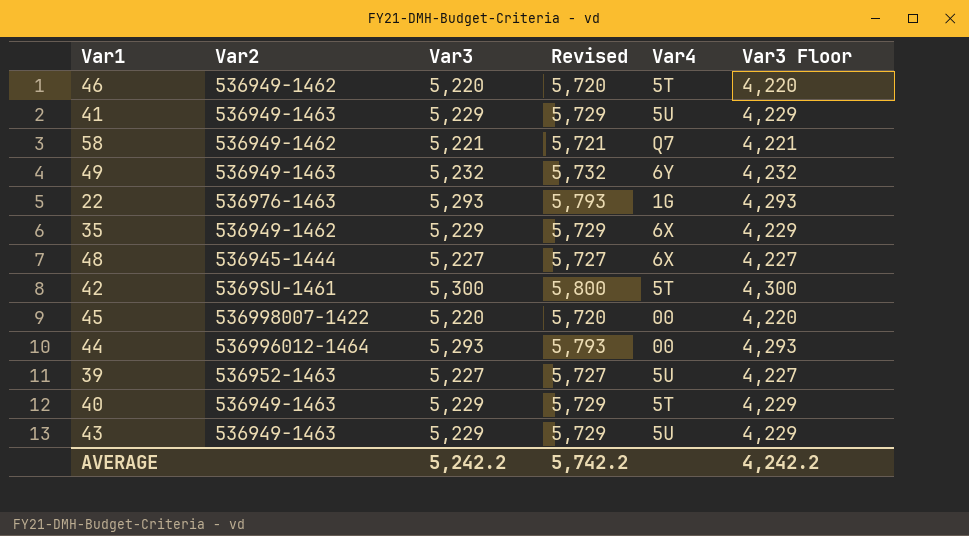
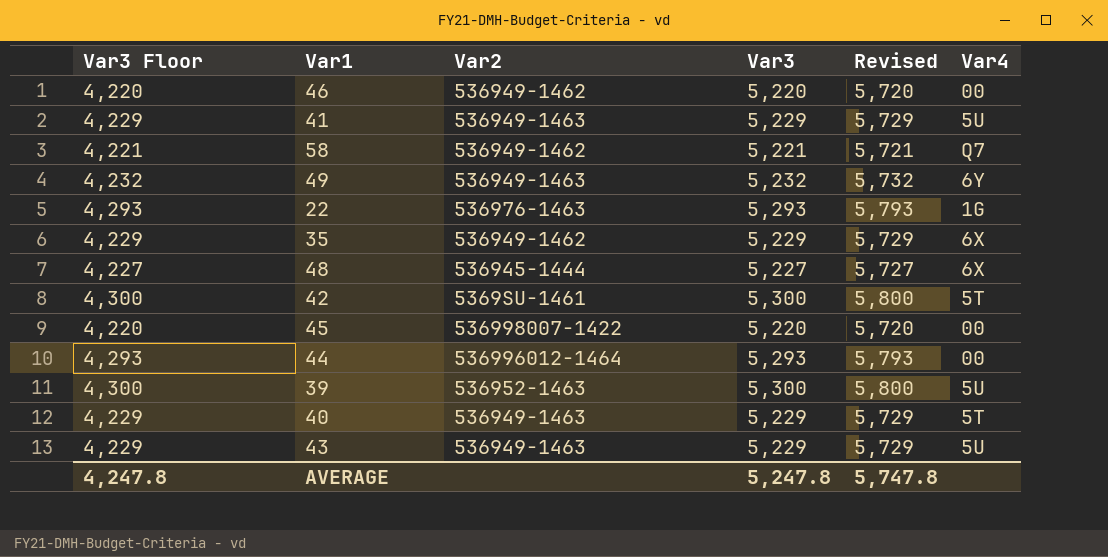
column Var3 Floor | position: 6 -> 1
46 | Var4: 5T -> 00
39 | Var3 Floor: 4,227 -> 4,300
39 | Var3: 5,227 -> 5,300
39 | Revised: 5,727 -> 5,800
AVERAGE | Var3 Floor: 4,242.2 -> 4,247.8
AVERAGE | Var3: 5,242.2 -> 5,247.8
AVERAGE | Revised: 5,742.2 -> 5,747.8

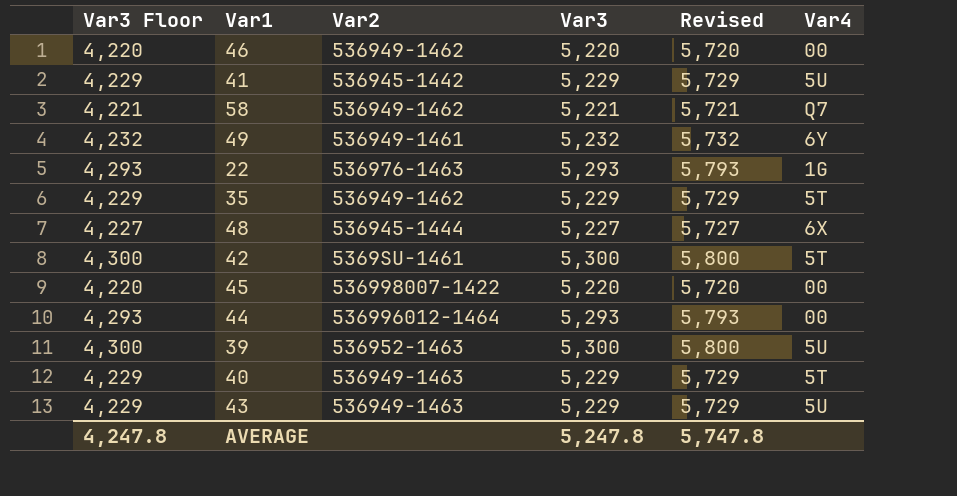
41 | Var2: 536949-1463 -> 536945-1442
49 | Var2: 536949-1463 -> 536949-1461
35 | Var4: 6X -> 5T

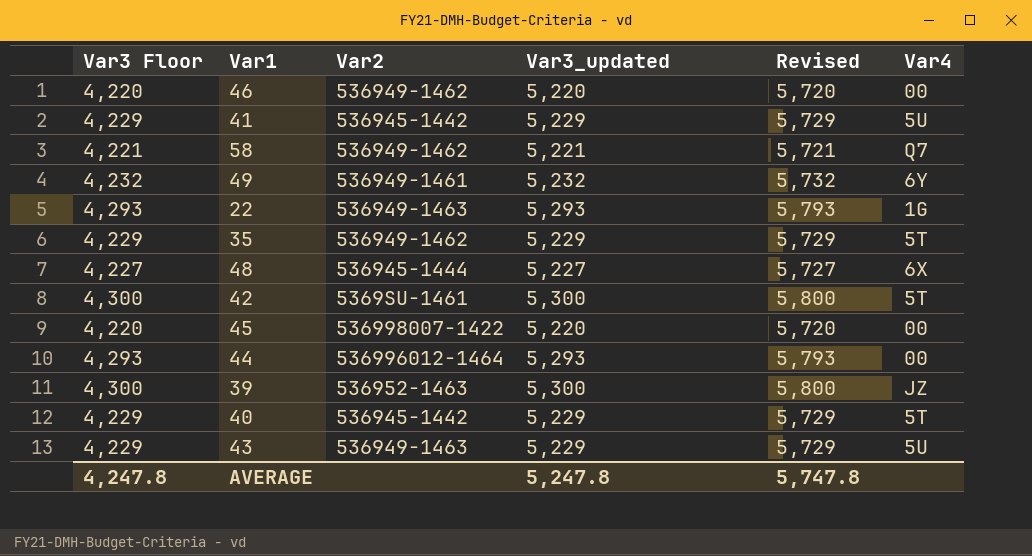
column name: Var3 -> Var3_updated
22 | Var2: 536976-1463 -> 536949-1463
39 | Var4: 5U -> JZ
40 | Var2: 536949-1463 -> 536945-1442

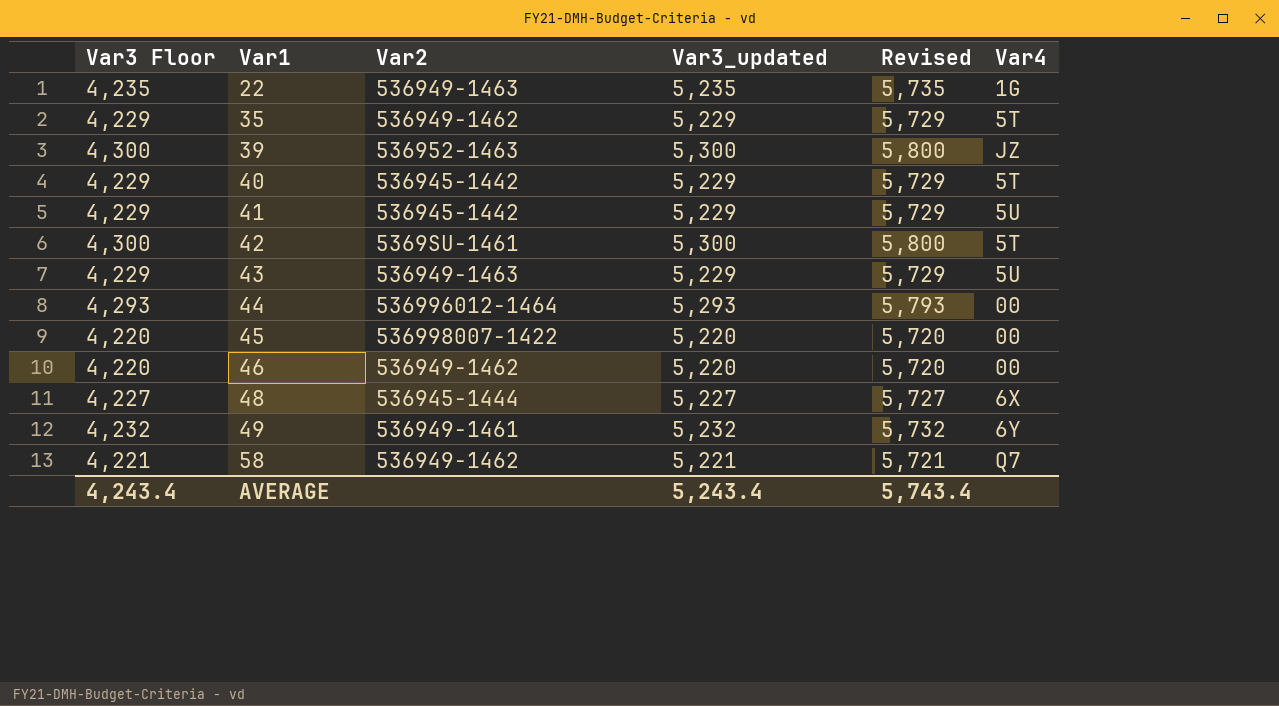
row order: none -> Var1 ascending
22 | Var3 Floor: 4,293 -> 4,235
22 | Var3_updated: 5,293 -> 5,235
22 | Revised: 5,793 -> 5,735
AVERAGE | Var3 Floor: 4,247.8 -> 4,243.4
AVERAGE | Var3_updated: 5,247.8 -> 5,243.4
AVERAGE | Revised: 5,747.8 -> 5,743.4

